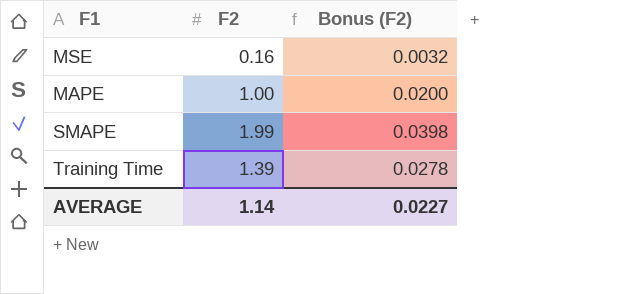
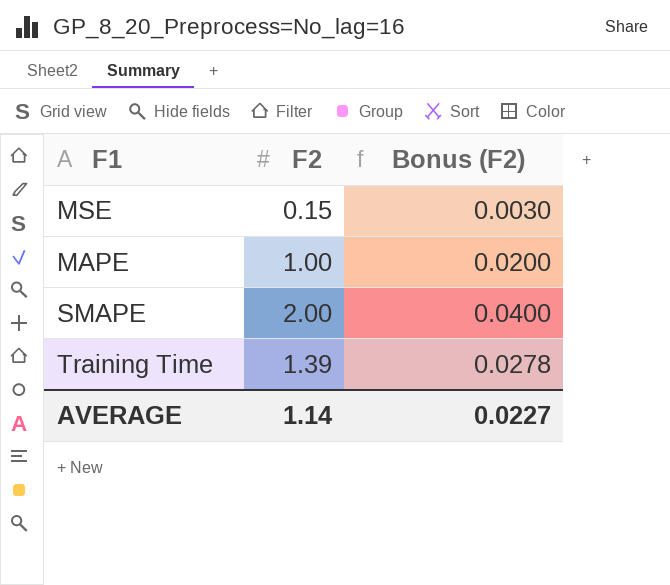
MSE | F2: 0.16 -> 0.15
MSE | Bonus (F2): 0.0032 -> 0.0030
SMAPE | F2: 1.99 -> 2.00
SMAPE | Bonus (F2): 0.0398 -> 0.0400

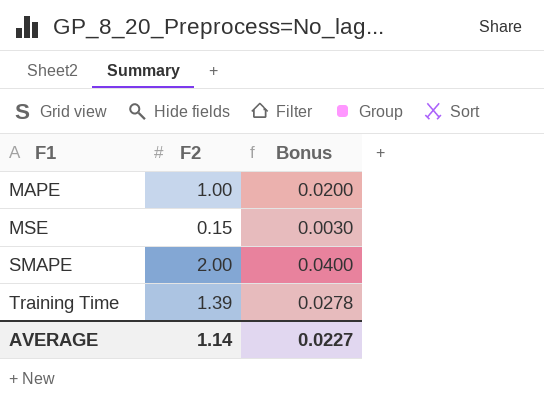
row order: none -> F1 ascending
column name: Bonus (F2) -> Bonus

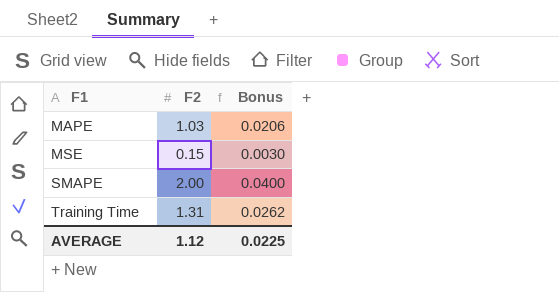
MAPE | F2: 1.00 -> 1.03
MAPE | Bonus: 0.0200 -> 0.0206
Training Time | F2: 1.39 -> 1.31
Training Time | Bonus: 0.0278 -> 0.0262
AVERAGE | F2: 1.14 -> 1.12
AVERAGE | Bonus: 0.0227 -> 0.0225

